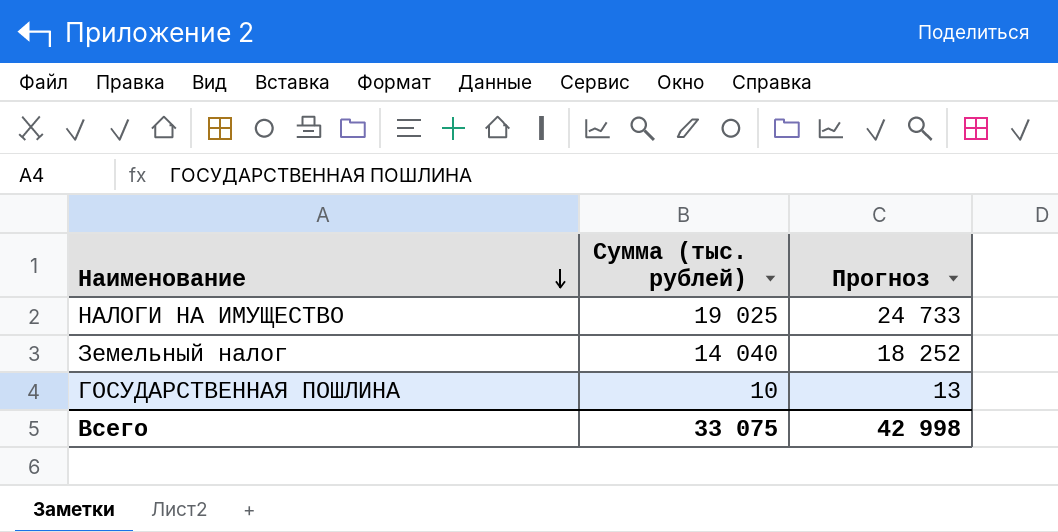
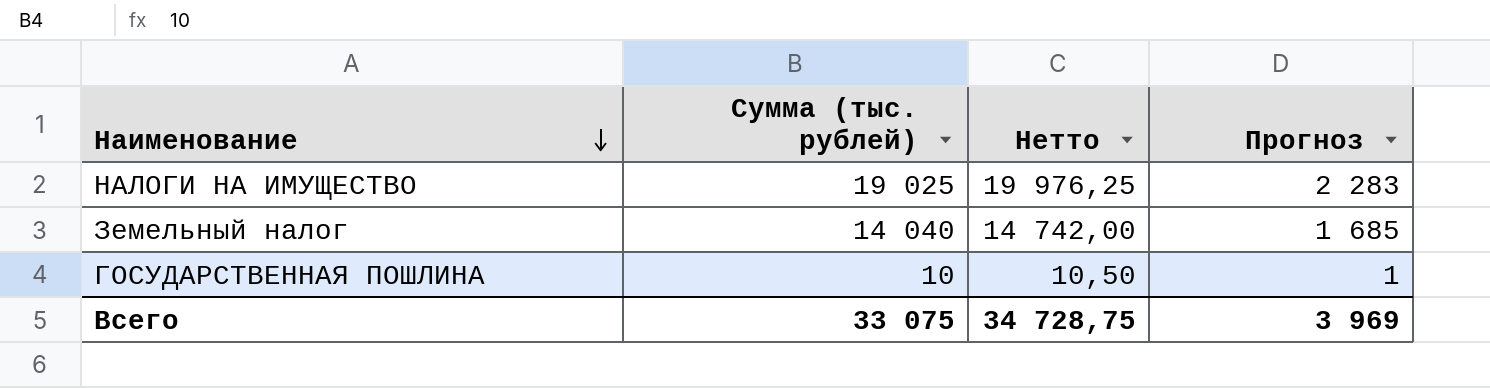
column Нетто | formula: none -> [Сумма (тыс. рублей)] * 1,05
column Прогноз | formula: [Сумма (тыс. рублей)] * 1,3 -> [Сумма (тыс. рублей)] * 0,12
Всего | Прогноз: 42 998 -> 3 969

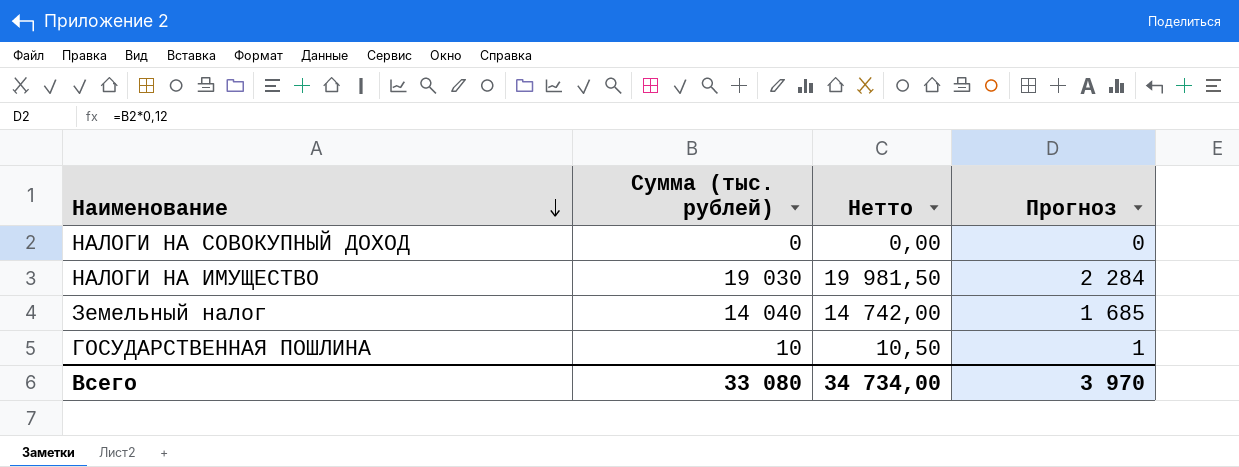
row НАЛОГИ НА СОВОКУПНЫЙ ДОХОД: none -> 0 | 0,00 | 0
НАЛОГИ НА ИМУЩЕСТВО | Сумма (тыс. рублей): 19 025 -> 19 030
НАЛОГИ НА ИМУЩЕСТВО | Нетто: 19 976,25 -> 19 981,50
НАЛОГИ НА ИМУЩЕСТВО | Прогноз: 2 283 -> 2 284
Всего | Сумма (тыс. рублей): 33 075 -> 33 080
Всего | Нетто: 34 728,75 -> 34 734,00
Всего | Прогноз: 3 969 -> 3 970

